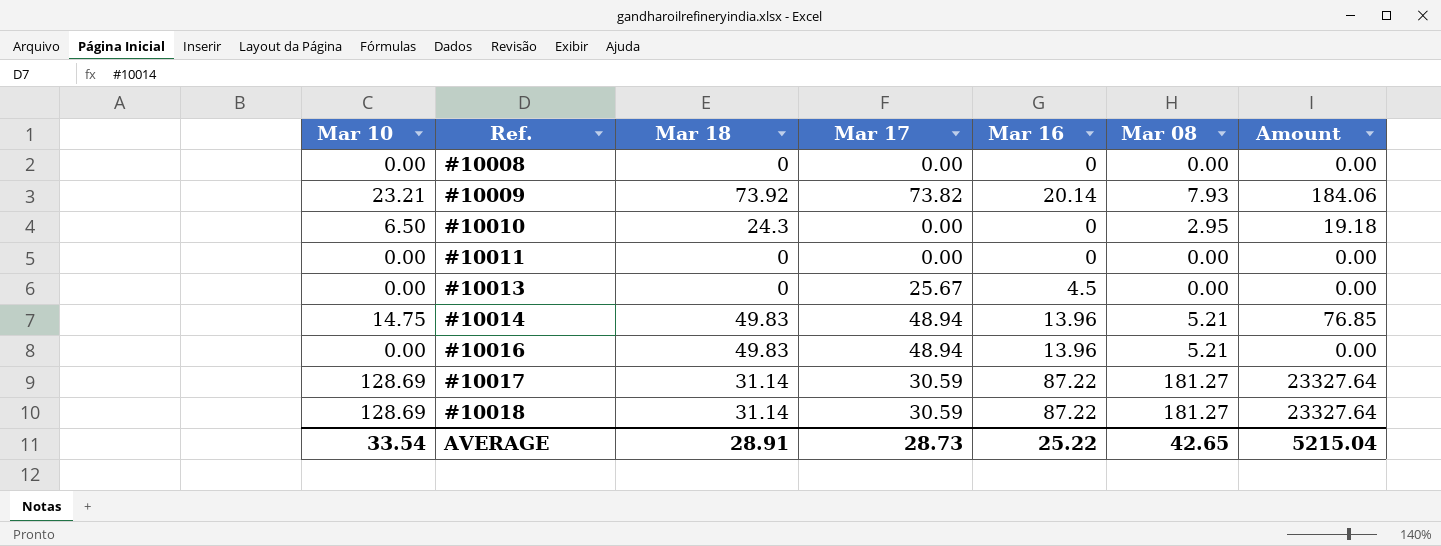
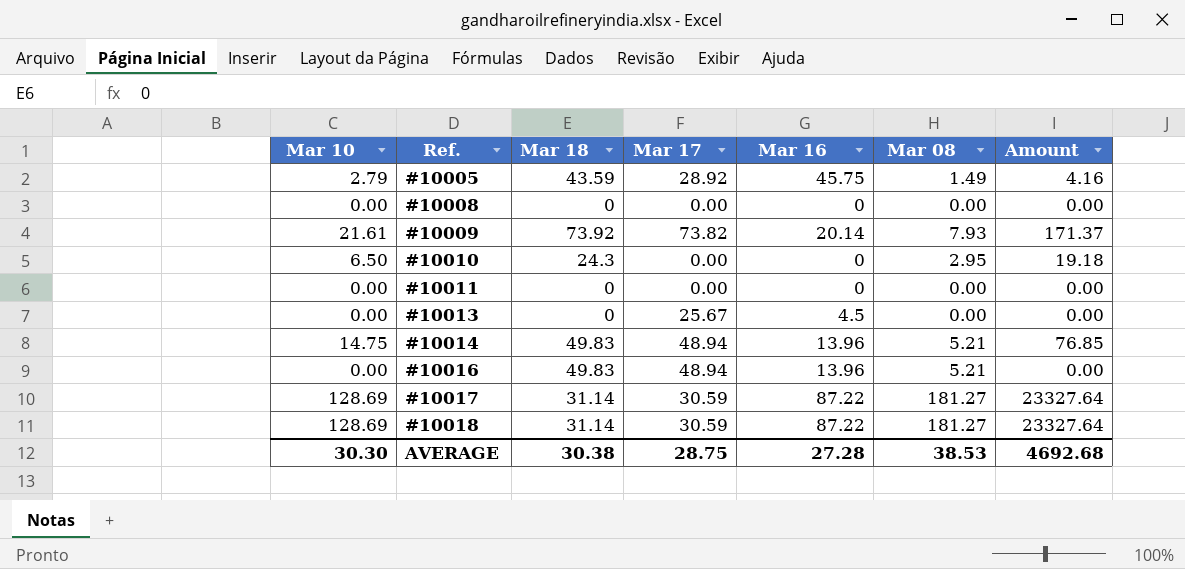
row #10005: none -> 2.79 | 43.59 | 28.92 | 45.75 | 1.49 | 4.16
#10009 | Mar 10: 23.21 -> 21.61
#10009 | Amount: 184.06 -> 171.37
AVERAGE | Mar 10: 33.54 -> 30.30
AVERAGE | Mar 18: 28.91 -> 30.38
AVERAGE | Mar 17: 28.73 -> 28.75
AVERAGE | Mar 16: 25.22 -> 27.28
AVERAGE | Mar 08: 42.65 -> 38.53
AVERAGE | Amount: 5215.04 -> 4692.68

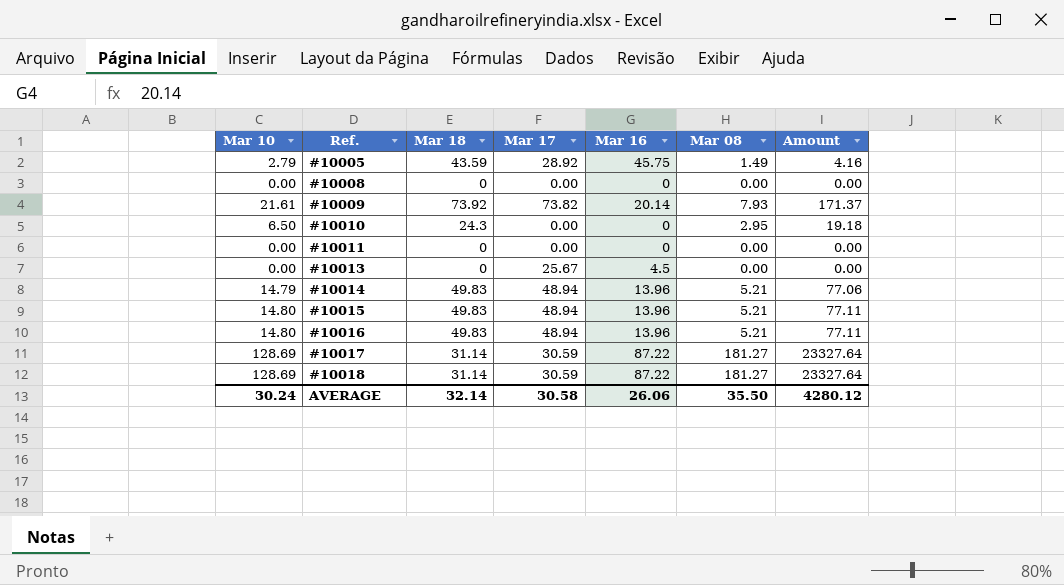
#10014 | Mar 10: 14.75 -> 14.79
#10014 | Amount: 76.85 -> 77.06
row #10015: none -> 14.80 | 49.83 | 48.94 | 13.96 | 5.21 | 77.11
#10016 | Mar 10: 0.00 -> 14.80
#10016 | Amount: 0.00 -> 77.11
AVERAGE | Mar 10: 30.30 -> 30.24
AVERAGE | Mar 18: 30.38 -> 32.14
AVERAGE | Mar 17: 28.75 -> 30.58
AVERAGE | Mar 16: 27.28 -> 26.06
AVERAGE | Mar 08: 38.53 -> 35.50
AVERAGE | Amount: 4692.68 -> 4280.12

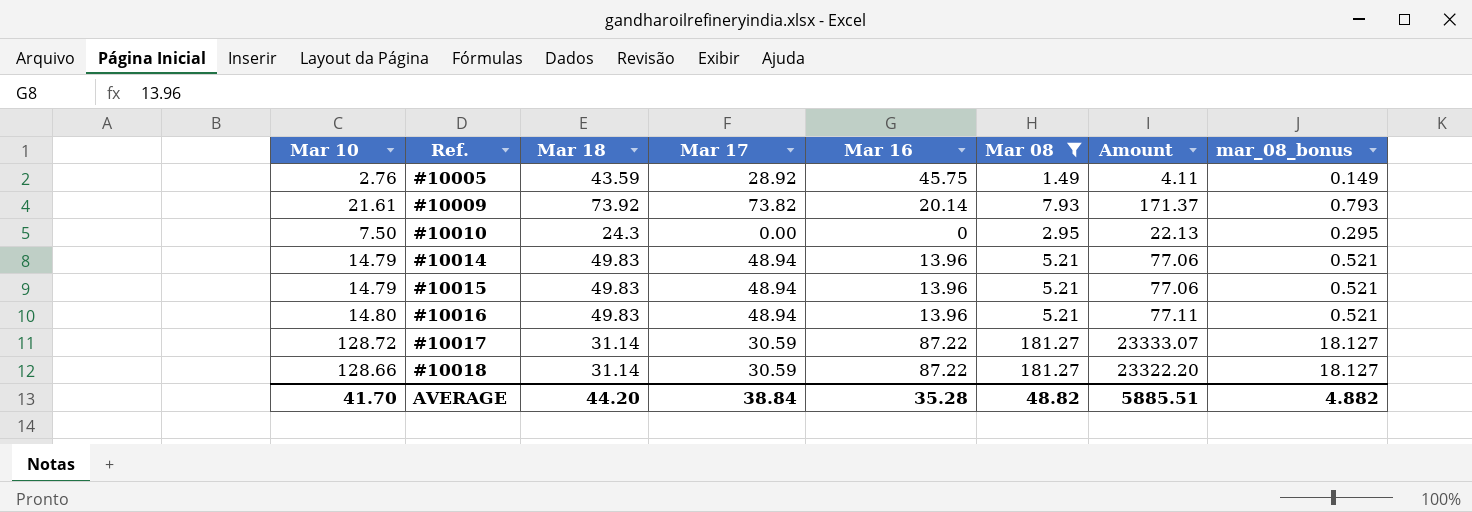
filter: none -> Mar 08 != 0.00
column mar_08_bonus | formula: none -> [Mar 08] * 0.1
#10005 | Mar 10: 2.79 -> 2.76
#10005 | Amount: 4.16 -> 4.11
#10010 | Mar 10: 6.50 -> 7.50
#10010 | Amount: 19.18 -> 22.13
#10015 | Mar 10: 14.80 -> 14.79
#10015 | Amount: 77.11 -> 77.06
#10017 | Mar 10: 128.69 -> 128.72
#10017 | Amount: 23327.64 -> 23333.07
#10018 | Mar 10: 128.69 -> 128.66
#10018 | Amount: 23327.64 -> 23322.20
AVERAGE | Mar 10: 30.24 -> 41.70
AVERAGE | Mar 18: 32.14 -> 44.20
AVERAGE | Mar 17: 30.58 -> 38.84
AVERAGE | Mar 16: 26.06 -> 35.28
AVERAGE | Mar 08: 35.50 -> 48.82
AVERAGE | Amount: 4280.12 -> 5885.51

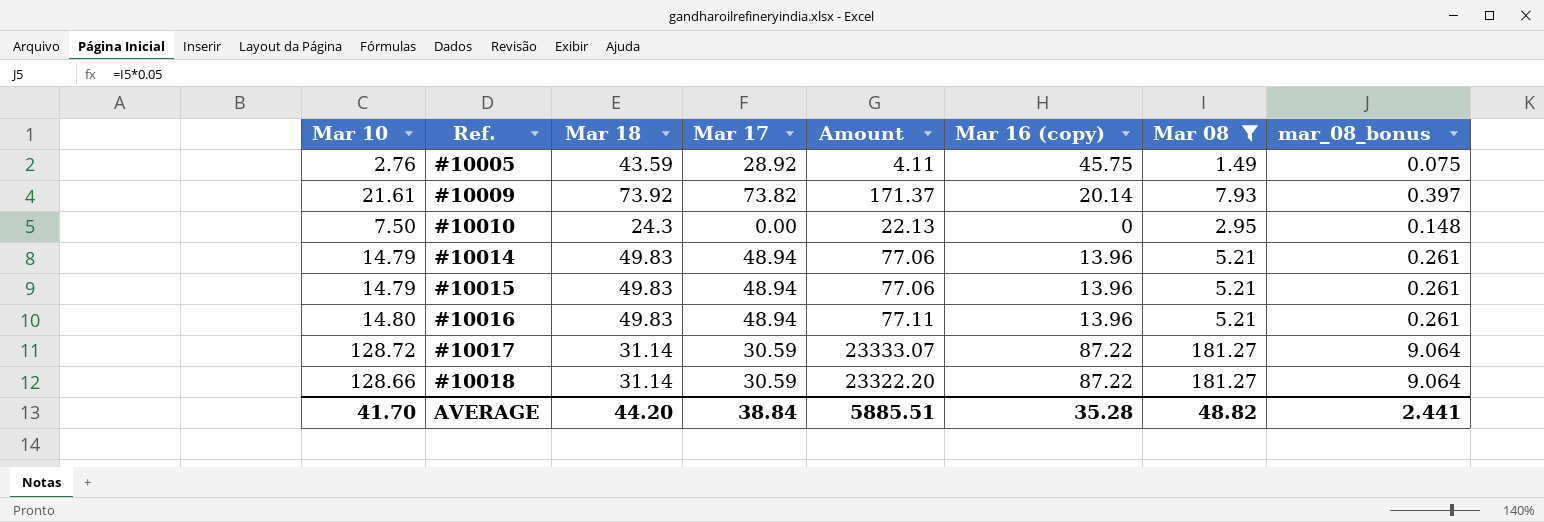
column Amount | position: 7 -> 5
column name: Mar 16 -> Mar 16 (copy)
column mar_08_bonus | formula: [Mar 08] * 0.1 -> [Mar 08] * 0.05
AVERAGE | mar_08_bonus: 4.882 -> 2.441

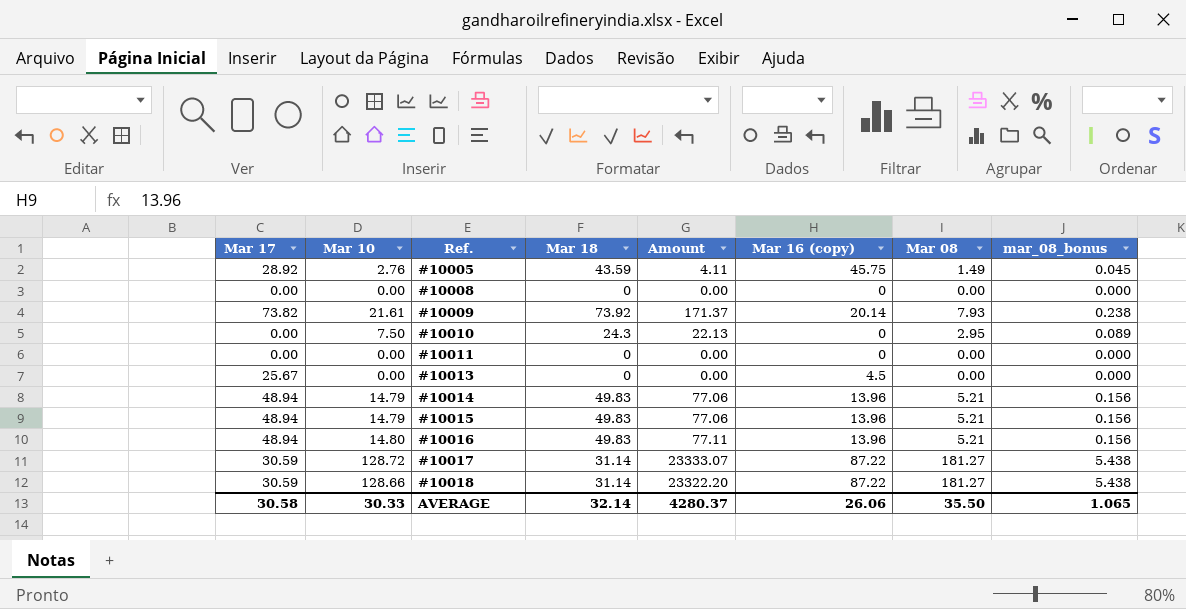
filter: Mar 08 != 0.00 -> none
column Mar 17 | position: 4 -> 1
column mar_08_bonus | formula: [Mar 08] * 0.05 -> [Mar 08] * 0.03
AVERAGE | Mar 17: 38.84 -> 30.58
AVERAGE | Mar 10: 41.70 -> 30.33
AVERAGE | Mar 18: 44.20 -> 32.14
AVERAGE | Amount: 5885.51 -> 4280.37
AVERAGE | Mar 16 (copy): 35.28 -> 26.06
AVERAGE | Mar 08: 48.82 -> 35.50
AVERAGE | mar_08_bonus: 2.441 -> 1.065

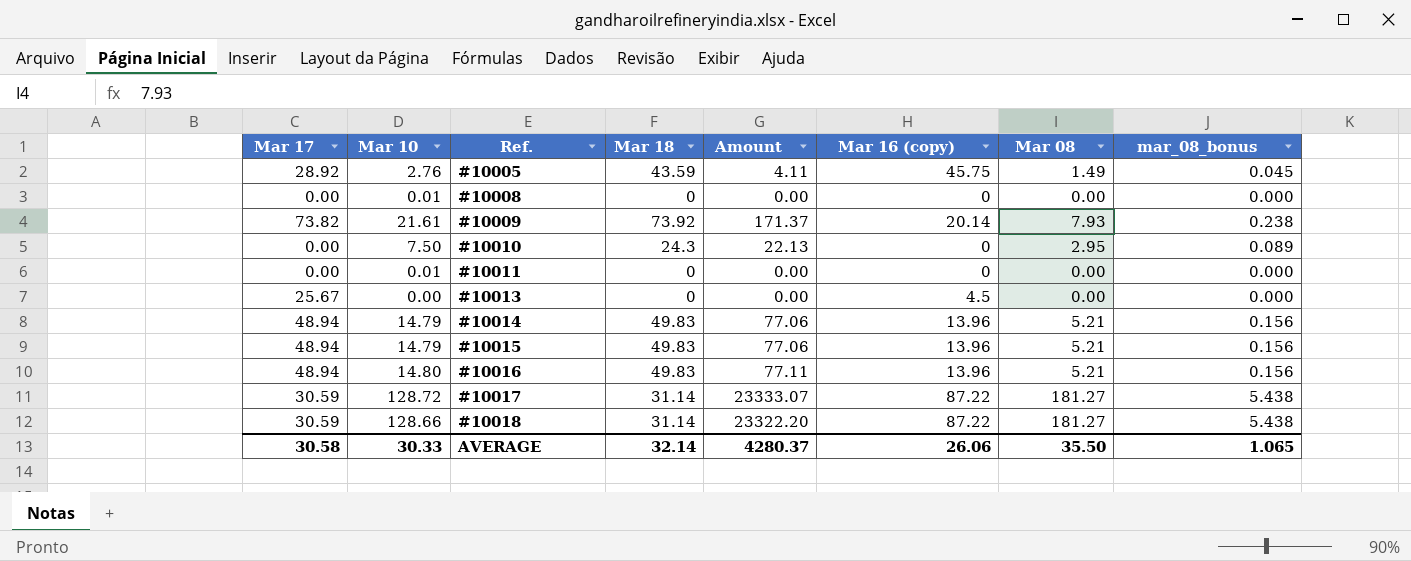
#10008 | Mar 10: 0.00 -> 0.01
#10011 | Mar 10: 0.00 -> 0.01

